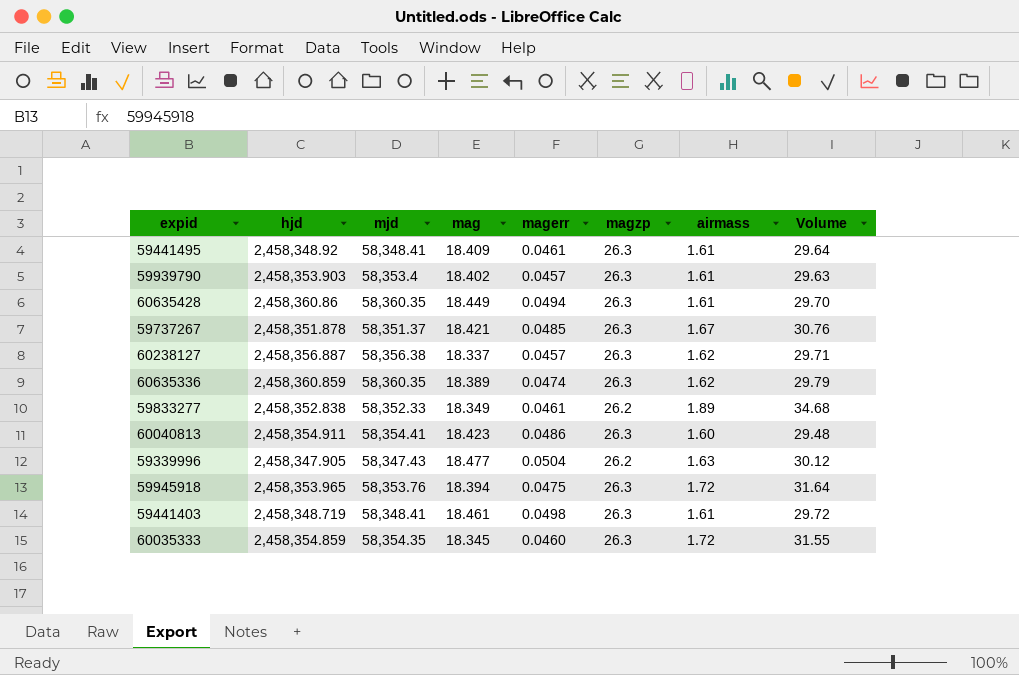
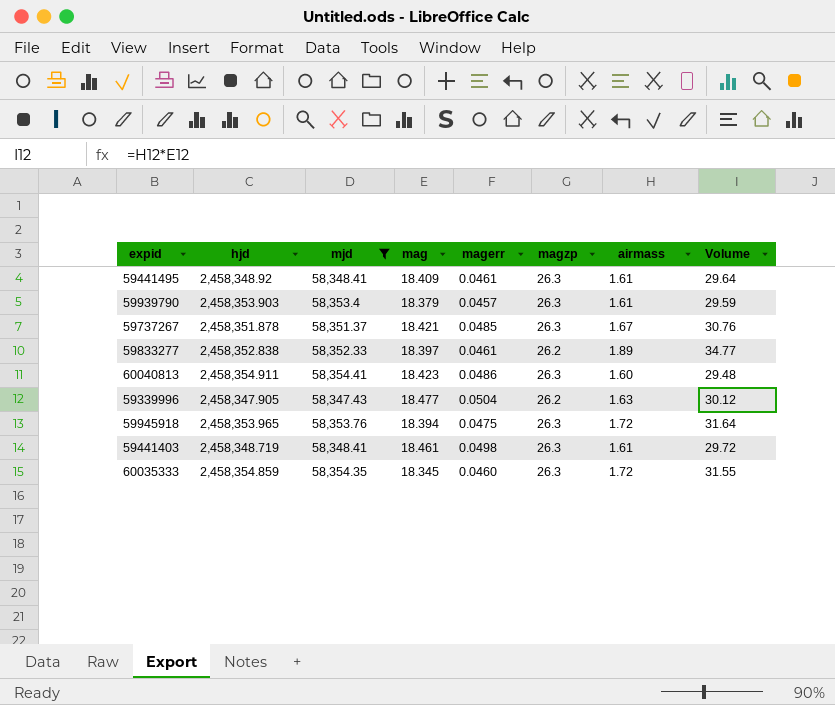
filter: none -> mjd <= 58,354.41
59939790 | mag: 18.402 -> 18.379
59939790 | Volume: 29.63 -> 29.59
59833277 | mag: 18.349 -> 18.397
59833277 | Volume: 34.68 -> 34.77

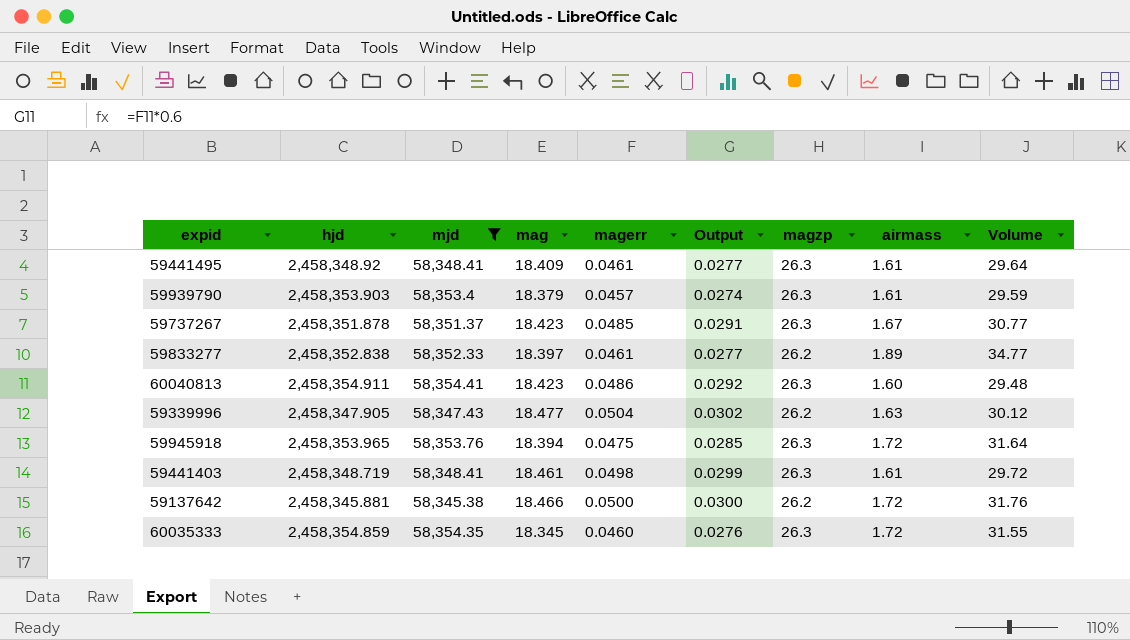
column Output | formula: none -> [magerr] * 0.6
59737267 | mag: 18.421 -> 18.423
59737267 | Volume: 30.76 -> 30.77
row 59137642: none -> 2,458,345.881 | 58,345.38 | 18.466 | 0.0500 | 0.0300 | 26.2 | 1.72 | 31.76

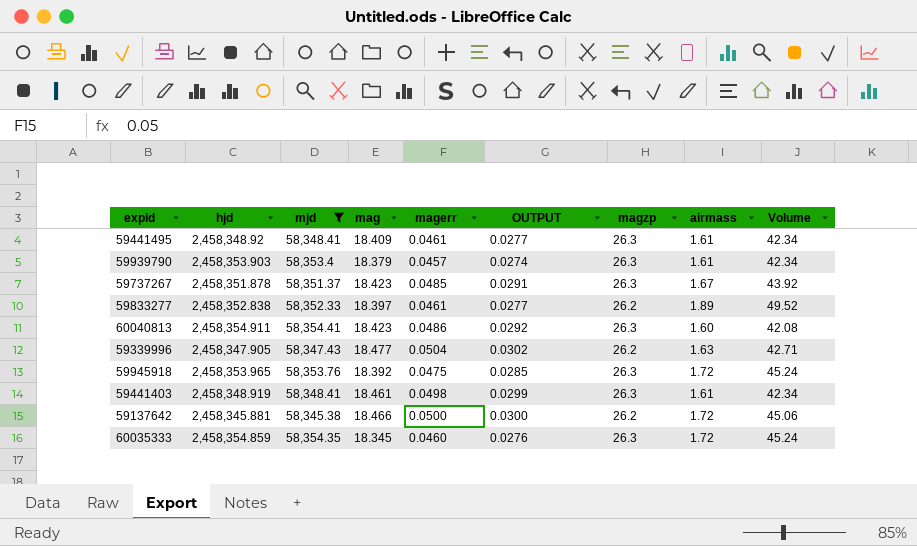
column name: Output -> OUTPUT
column Volume | formula: [mag] * [airmass] -> [magzp] * [airmass]
59945918 | mag: 18.394 -> 18.392
59441403 | hjd: 2,458,348.719 -> 2,458,348.919

